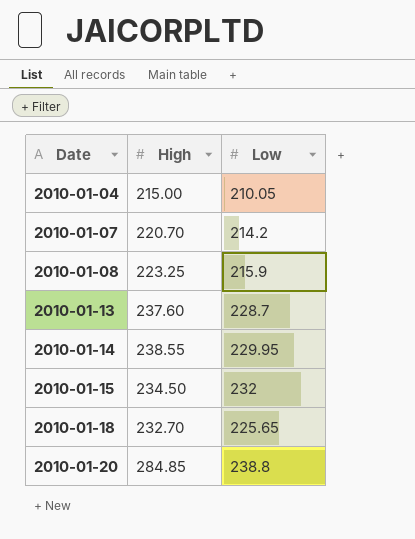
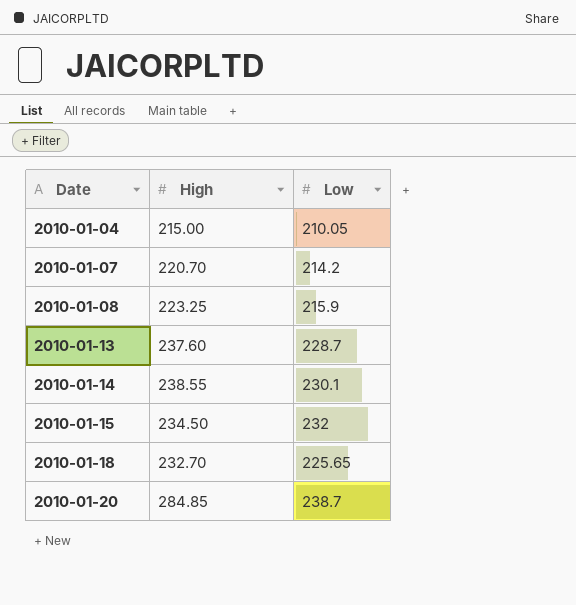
2010-01-14 | Low: 229.95 -> 230.1
2010-01-20 | Low: 238.8 -> 238.7

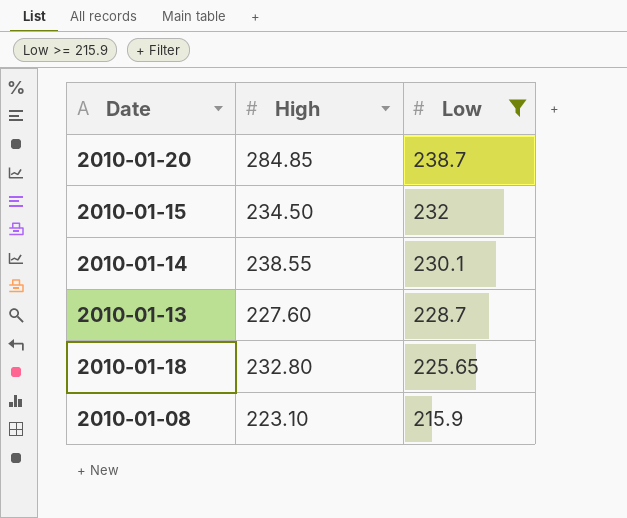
filter: none -> Low >= 215.9
row order: Date ascending -> Low descending
2010-01-13 | High: 237.60 -> 227.60
2010-01-18 | High: 232.70 -> 232.80
2010-01-08 | High: 223.25 -> 223.10

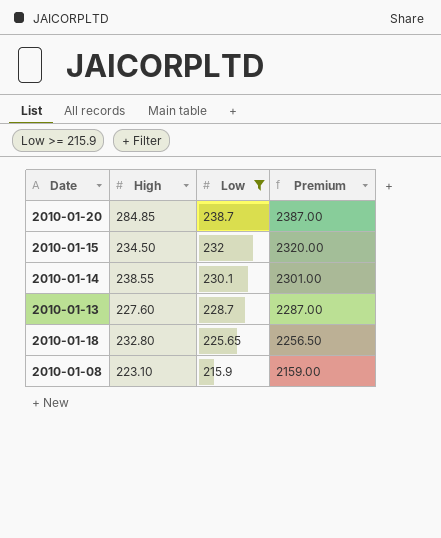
column Premium | formula: none -> [Low] * 10

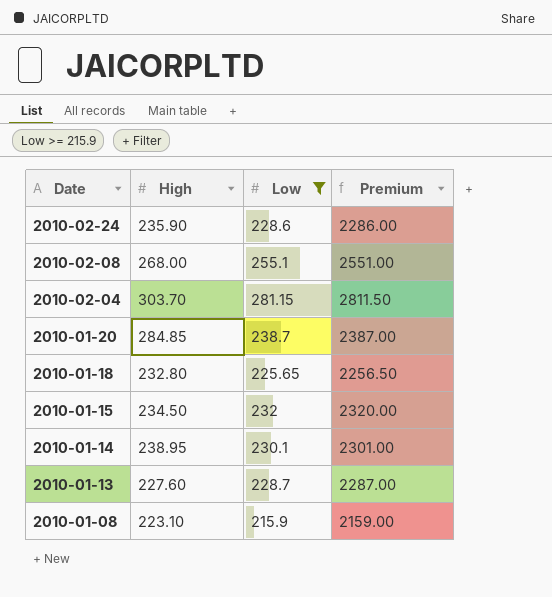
row order: Low descending -> Date descending
row 2010-02-24: none -> 235.90 | 228.6 | 2286.00
row 2010-02-08: none -> 268.00 | 255.1 | 2551.00
row 2010-02-04: none -> 303.70 | 281.15 | 2811.50
2010-01-14 | High: 238.55 -> 238.95

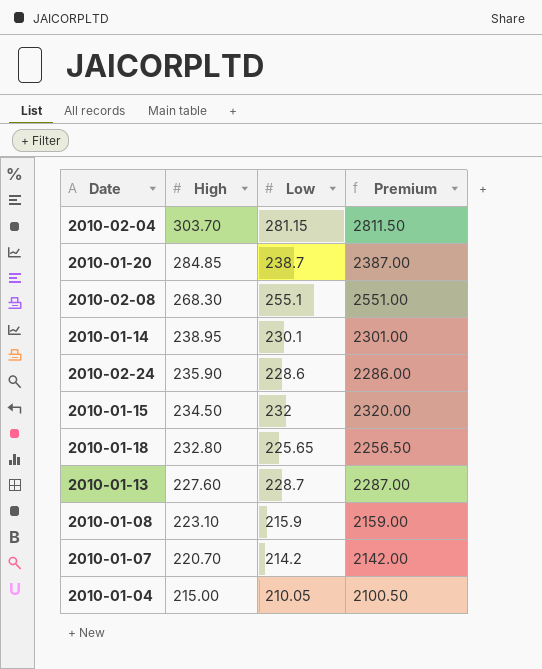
filter: Low >= 215.9 -> none
row order: Date descending -> High descending
2010-02-08 | High: 268.00 -> 268.30

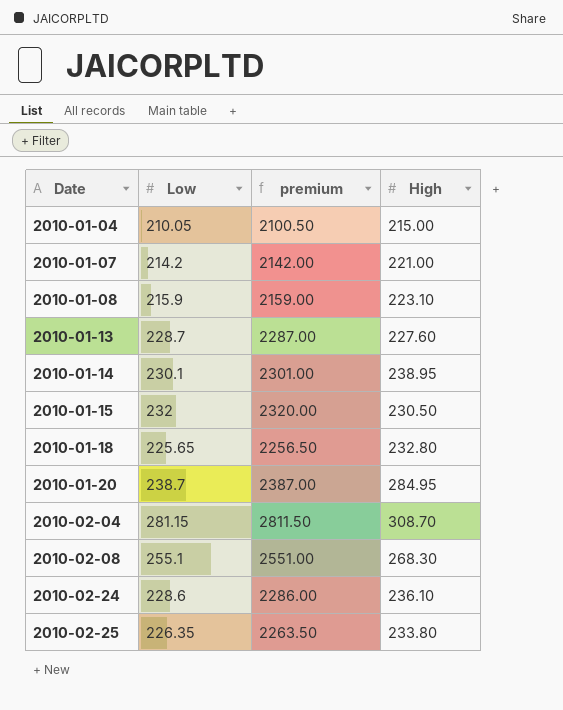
row order: High descending -> Date ascending
column name: Premium -> premium
column High | position: 2 -> 4
2010-01-07 | High: 220.70 -> 221.00
2010-01-15 | High: 234.50 -> 230.50
2010-01-20 | High: 284.85 -> 284.95
2010-02-04 | High: 303.70 -> 308.70
2010-02-24 | High: 235.90 -> 236.10
row 2010-02-25: none -> 226.35 | 2263.50 | 233.80

